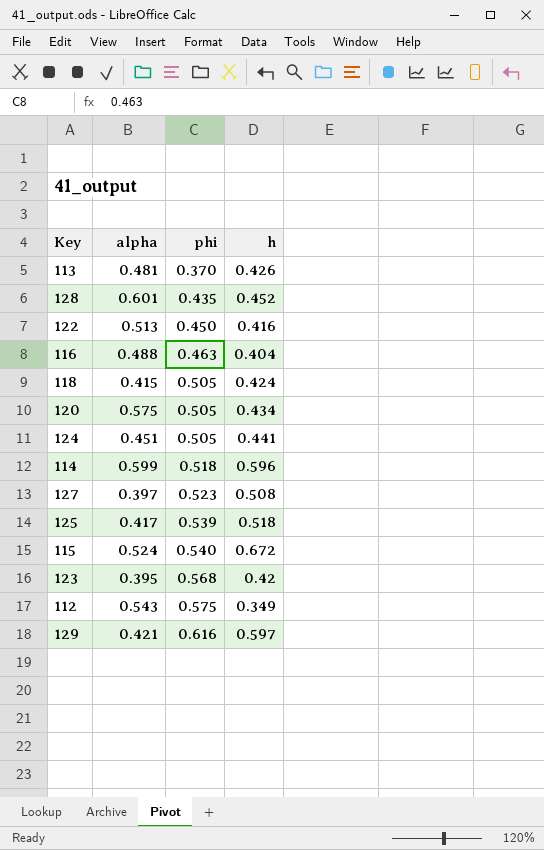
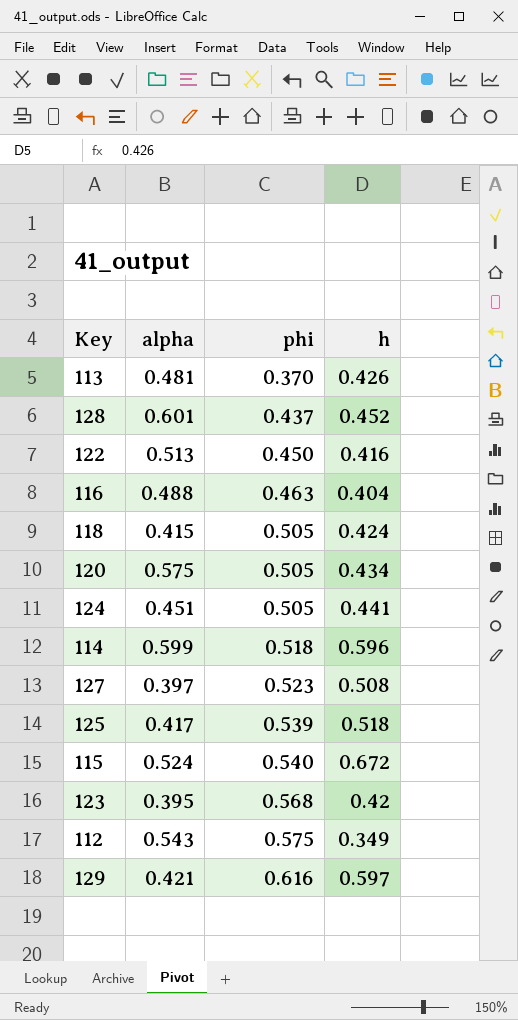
128 | phi: 0.435 -> 0.437

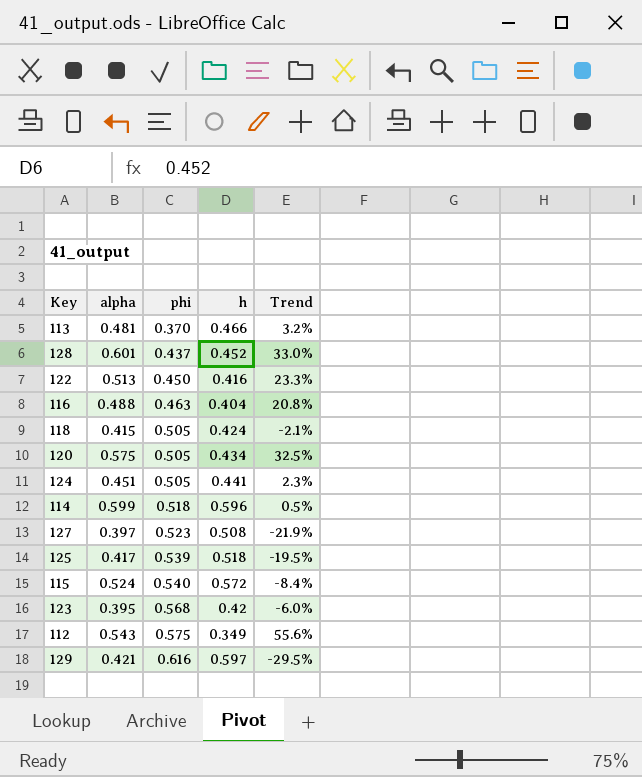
column Trend | formula: none -> ([alpha] - [h]) / [h]
113 | h: 0.426 -> 0.466
115 | h: 0.672 -> 0.572

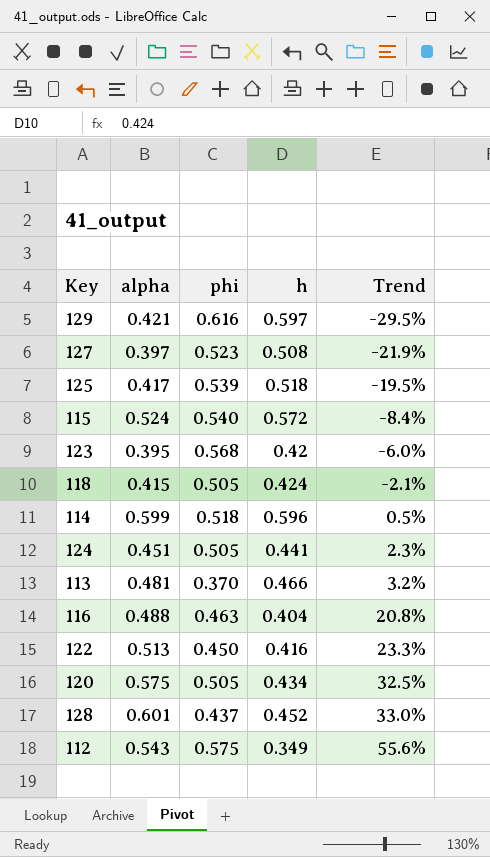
row order: phi ascending -> Trend ascending

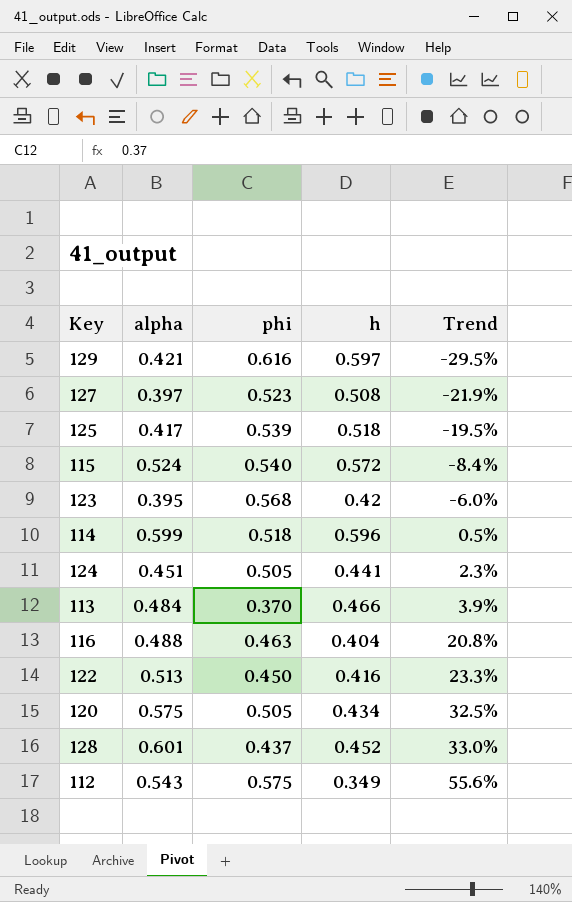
row 118: 0.415 | 0.505 | 0.424 | -2.1% -> none
113 | alpha: 0.481 -> 0.484
113 | Trend: 3.2% -> 3.9%

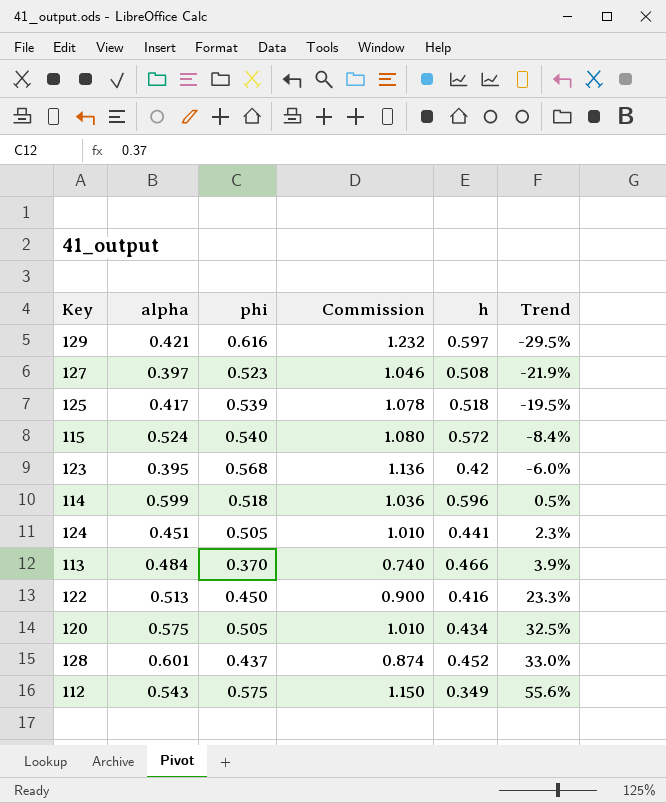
column Commission | formula: none -> [phi] * 2
row 116: 0.488 | 0.463 | 0.404 | 20.8% -> none

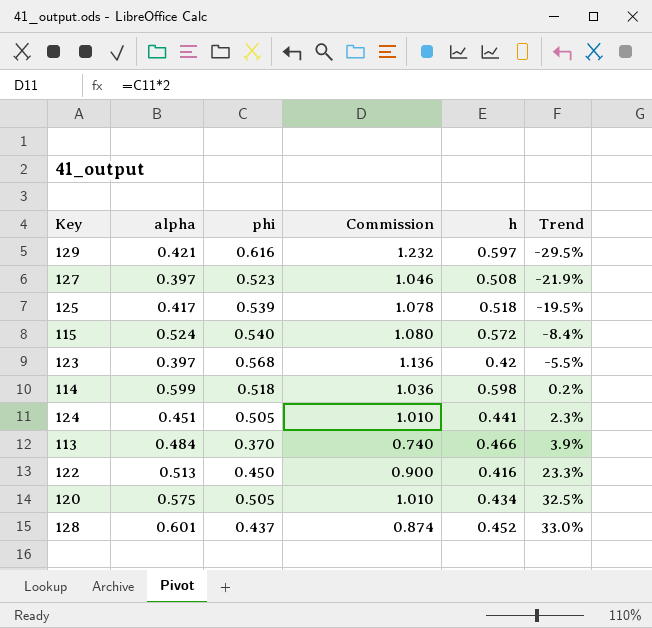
row 112: 0.543 | 0.575 | 1.150 | 0.349 | 55.6% -> none
123 | alpha: 0.395 -> 0.397
123 | Trend: -6.0% -> -5.5%
114 | h: 0.596 -> 0.598
114 | Trend: 0.5% -> 0.2%

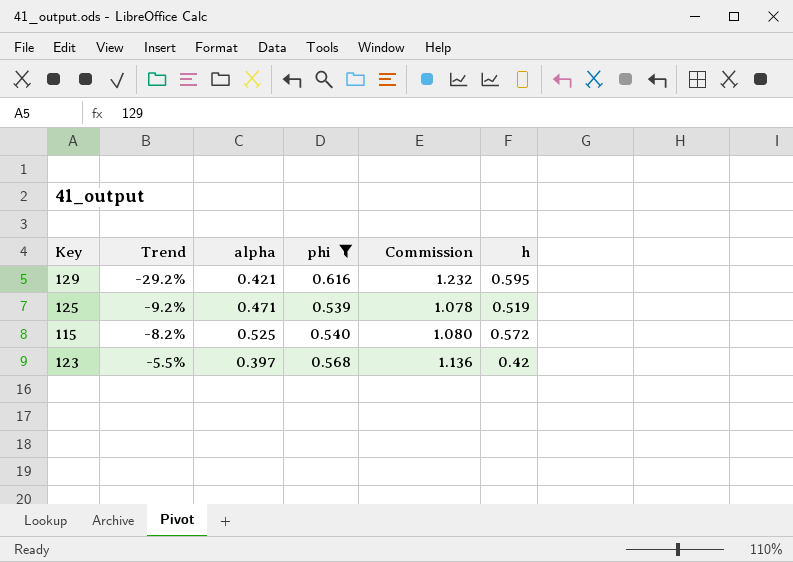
filter: none -> phi >= 0.539
column Trend | position: 6 -> 2
129 | Trend: -29.5% -> -29.2%
129 | h: 0.597 -> 0.595
125 | Trend: -19.5% -> -9.2%
125 | alpha: 0.417 -> 0.471
125 | h: 0.518 -> 0.519
115 | Trend: -8.4% -> -8.2%
115 | alpha: 0.524 -> 0.525

